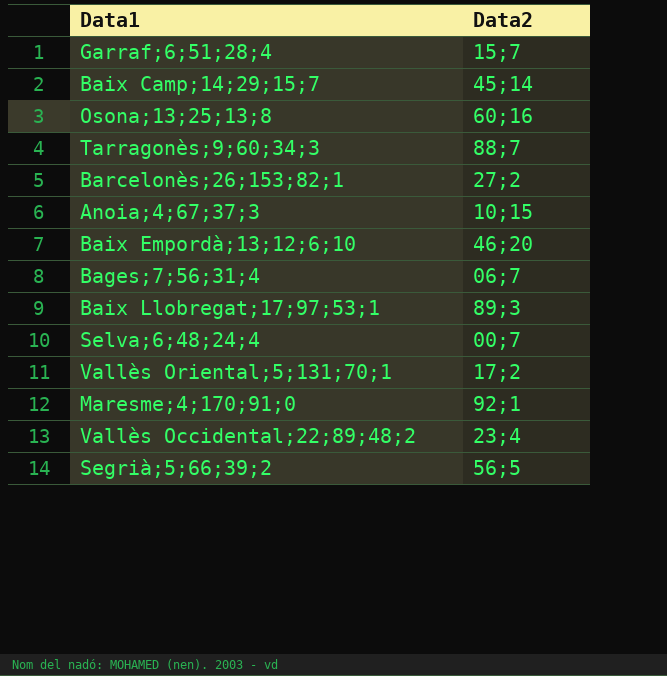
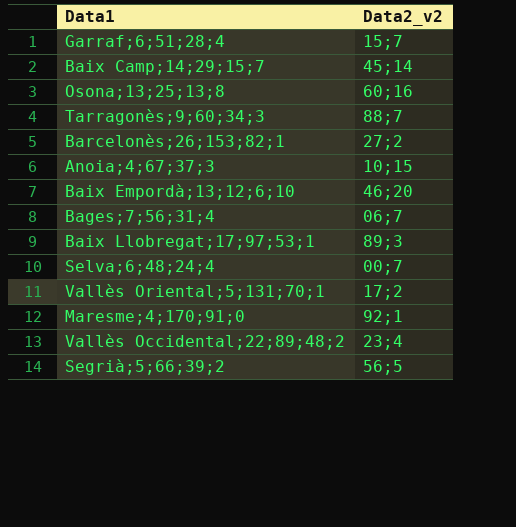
column name: Data2 -> Data2_v2

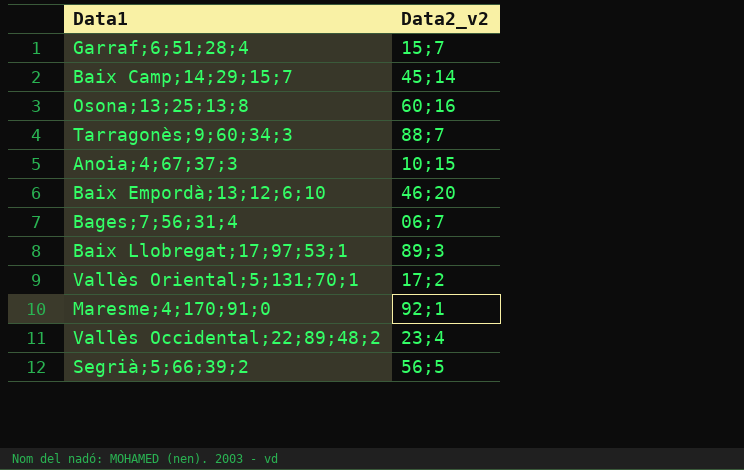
row Barcelonès;26;153;82;1: 27;2 -> none
row Selva;6;48;24;4: 00;7 -> none

